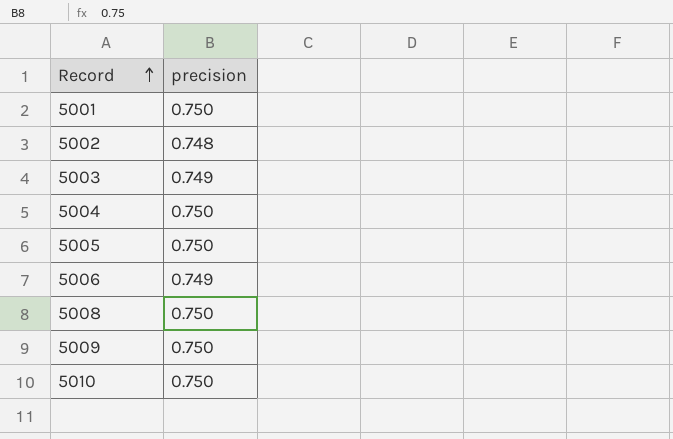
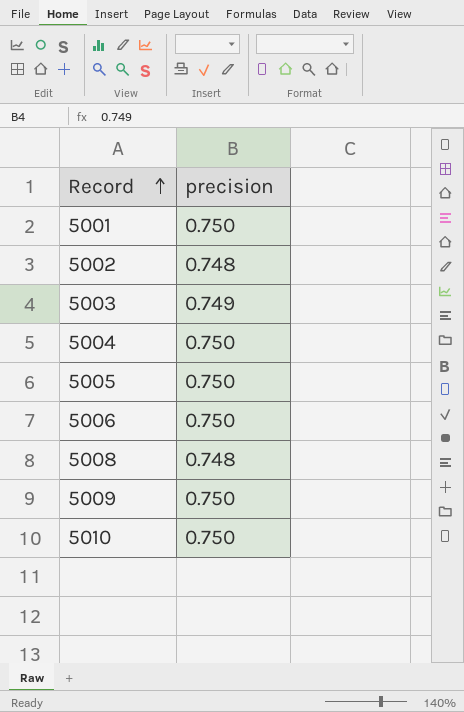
5006 | precision: 0.749 -> 0.750
5008 | precision: 0.750 -> 0.748

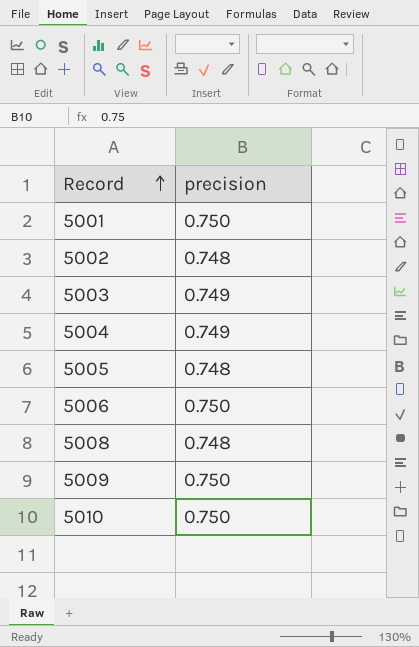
5004 | precision: 0.750 -> 0.749
5005 | precision: 0.750 -> 0.748

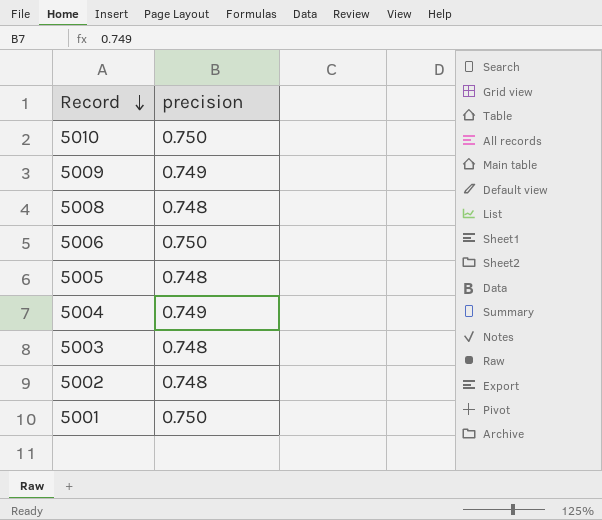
row order: Record ascending -> Record descending
5009 | precision: 0.750 -> 0.749
5003 | precision: 0.749 -> 0.748

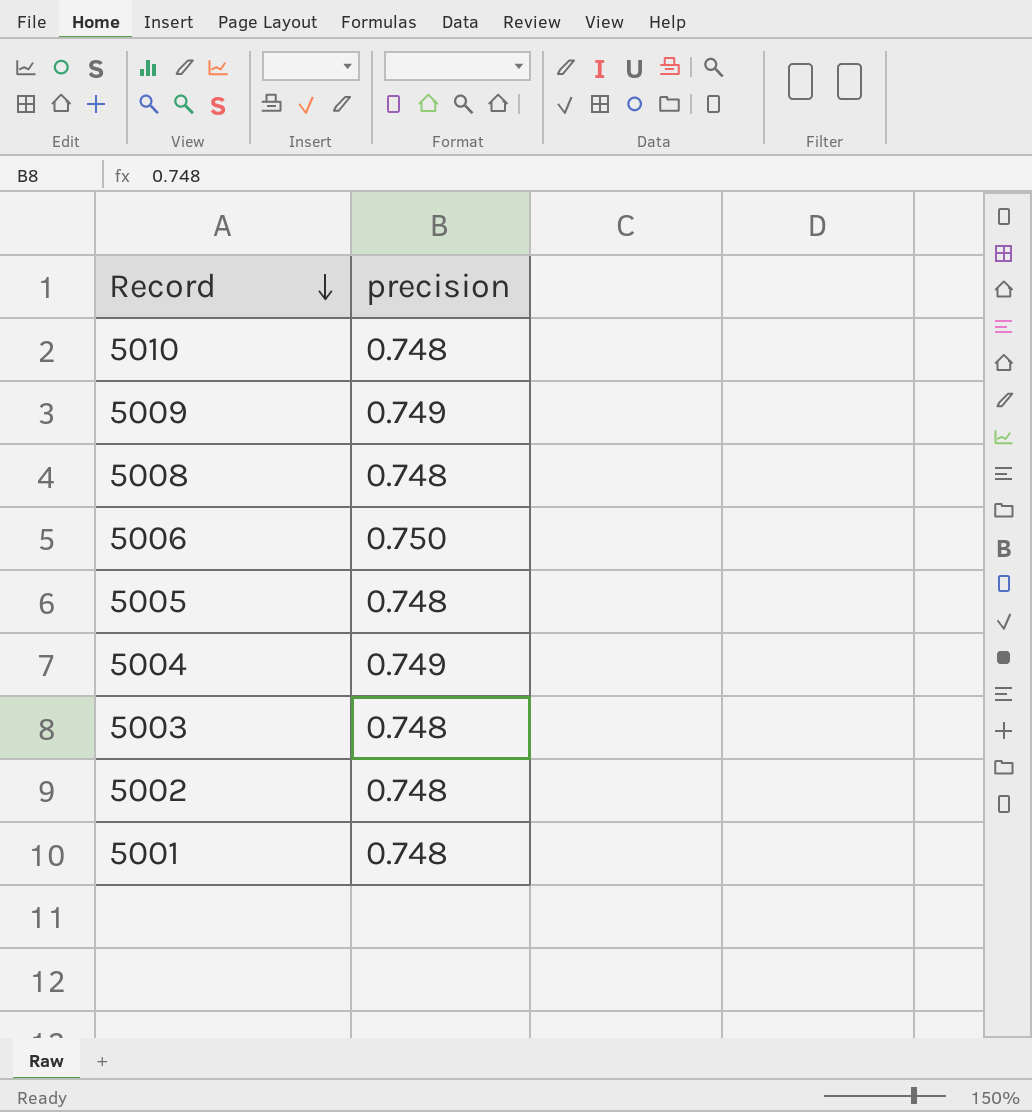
5010 | precision: 0.750 -> 0.748
5001 | precision: 0.750 -> 0.748

